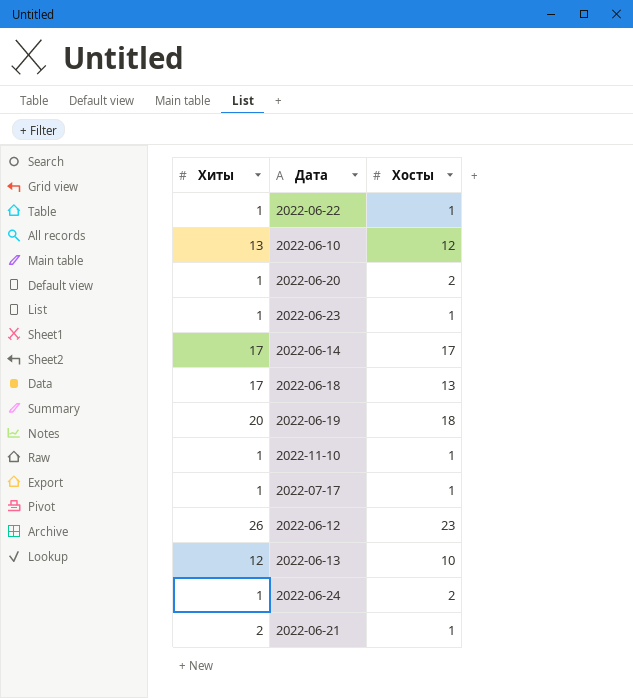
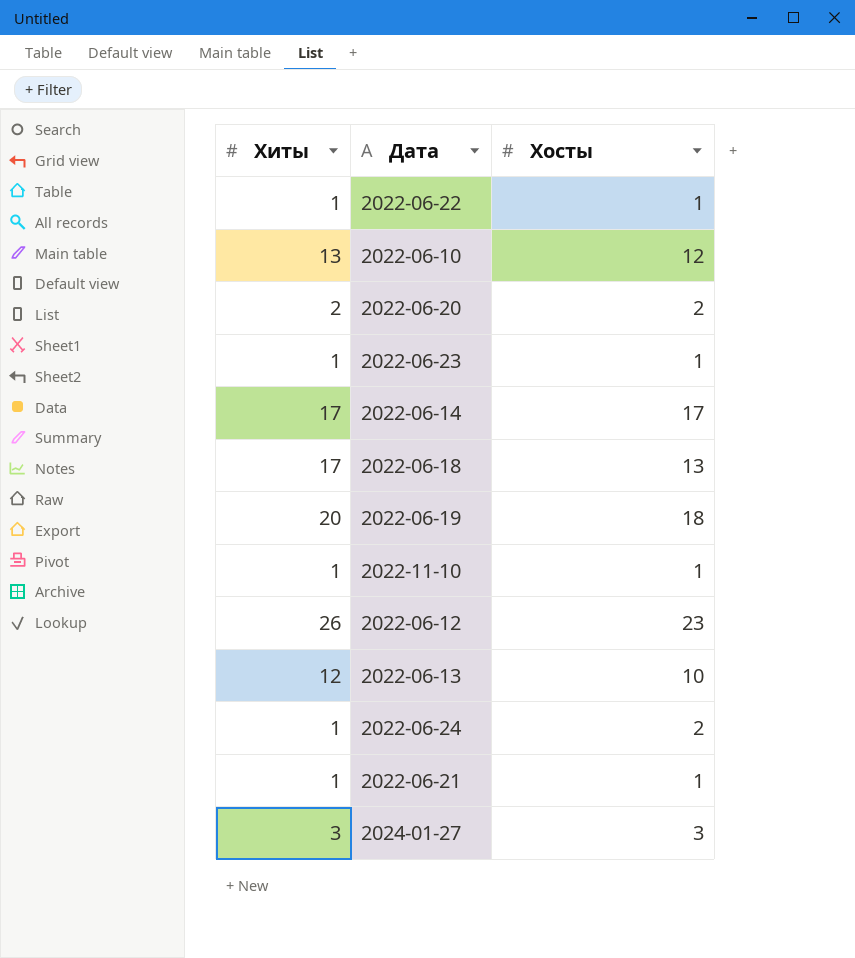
row 2022-07-17: 1 | 1 -> none
2022-06-20 | Хиты: 1 -> 2
2022-06-21 | Хиты: 2 -> 1
row 2024-01-27: none -> 3 | 3

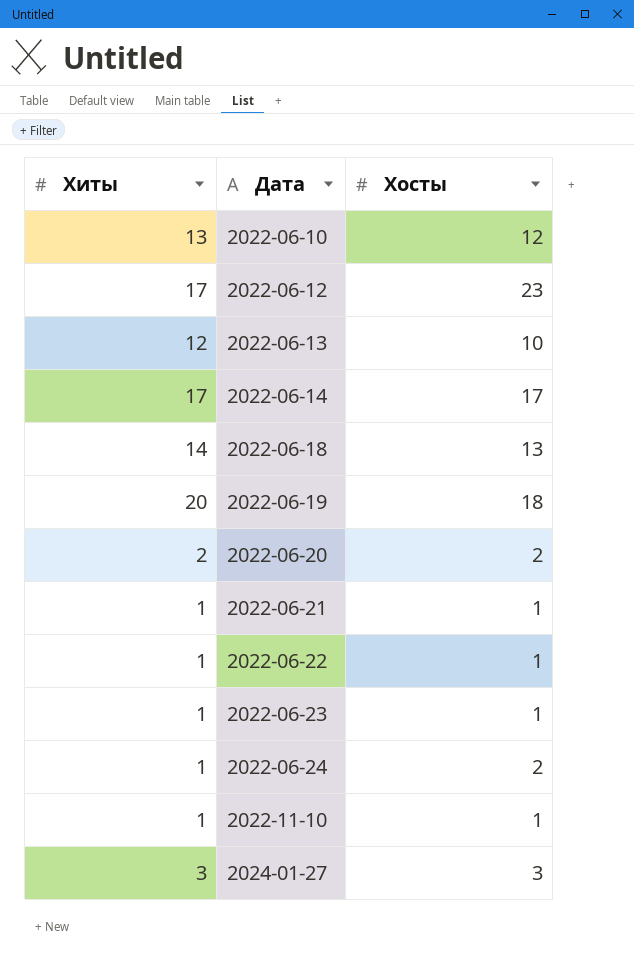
row order: none -> Дата ascending
2022-06-12 | Хиты: 26 -> 17
2022-06-18 | Хиты: 17 -> 14

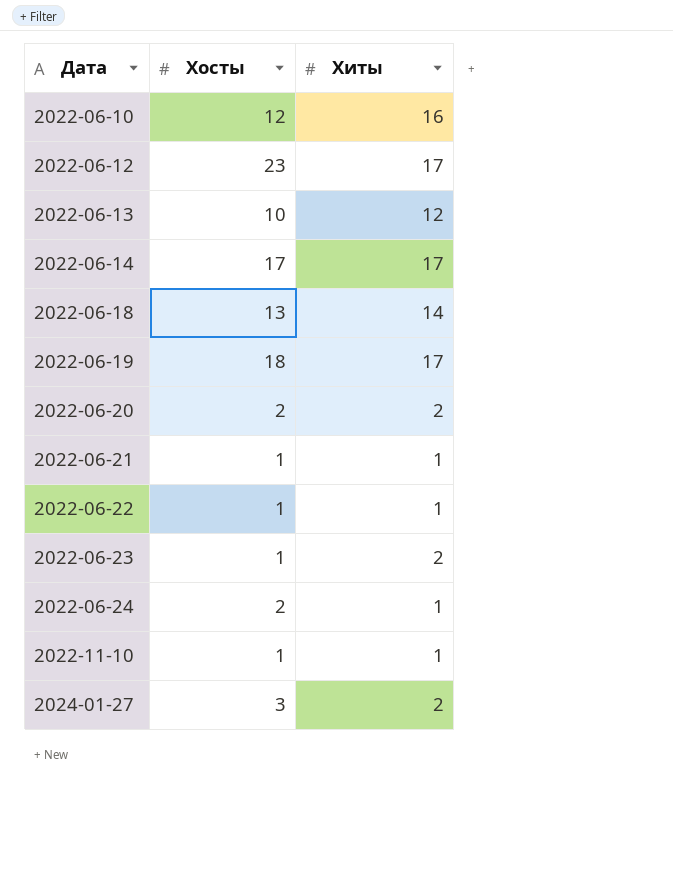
column Хиты | position: 1 -> 3
2022-06-10 | Хиты: 13 -> 16
2022-06-19 | Хиты: 20 -> 17
2022-06-23 | Хиты: 1 -> 2
2024-01-27 | Хиты: 3 -> 2

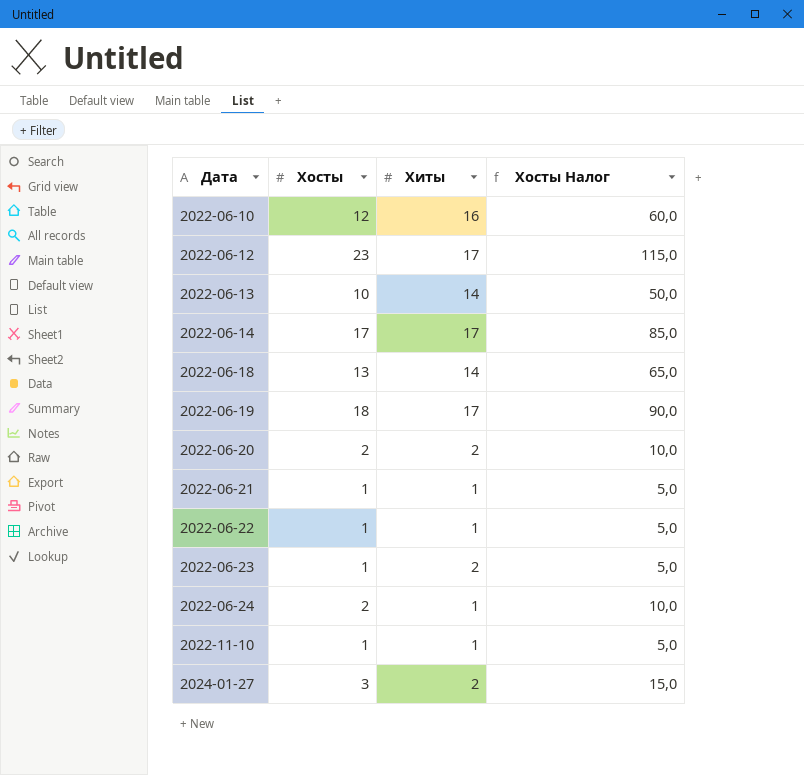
column Хосты Налог | formula: none -> [Хосты] * 5
2022-06-13 | Хиты: 12 -> 14

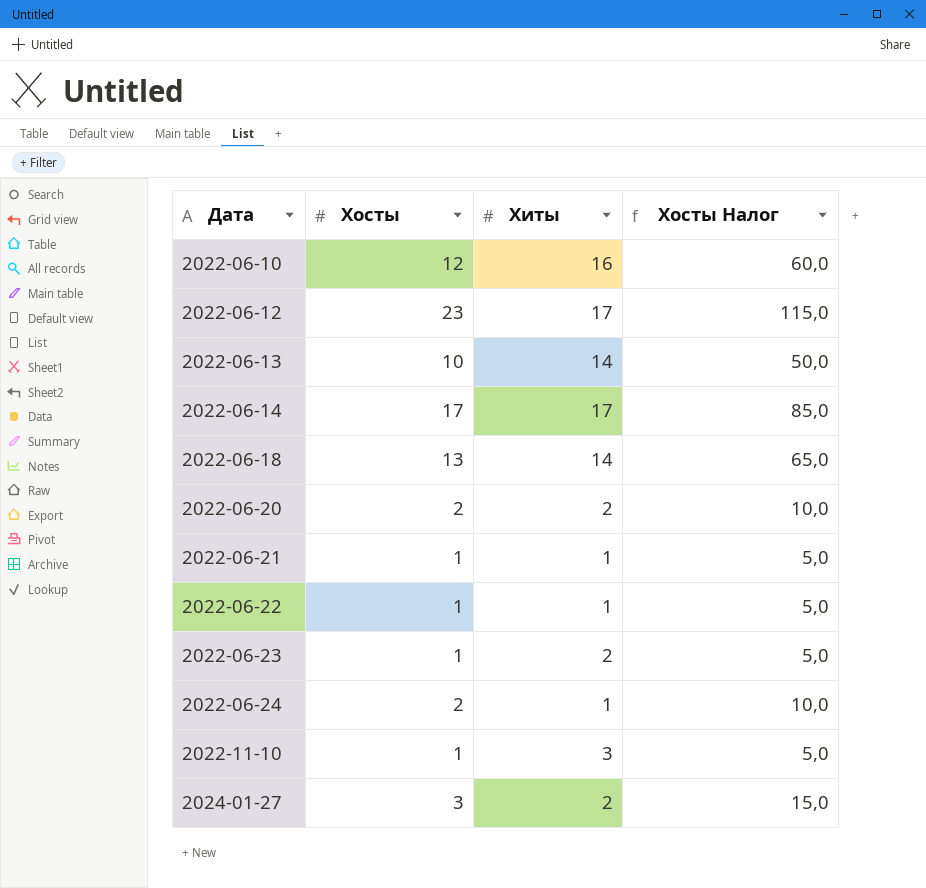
row 2022-06-19: 18 | 17 | 90,0 -> none
2022-11-10 | Хиты: 1 -> 3

